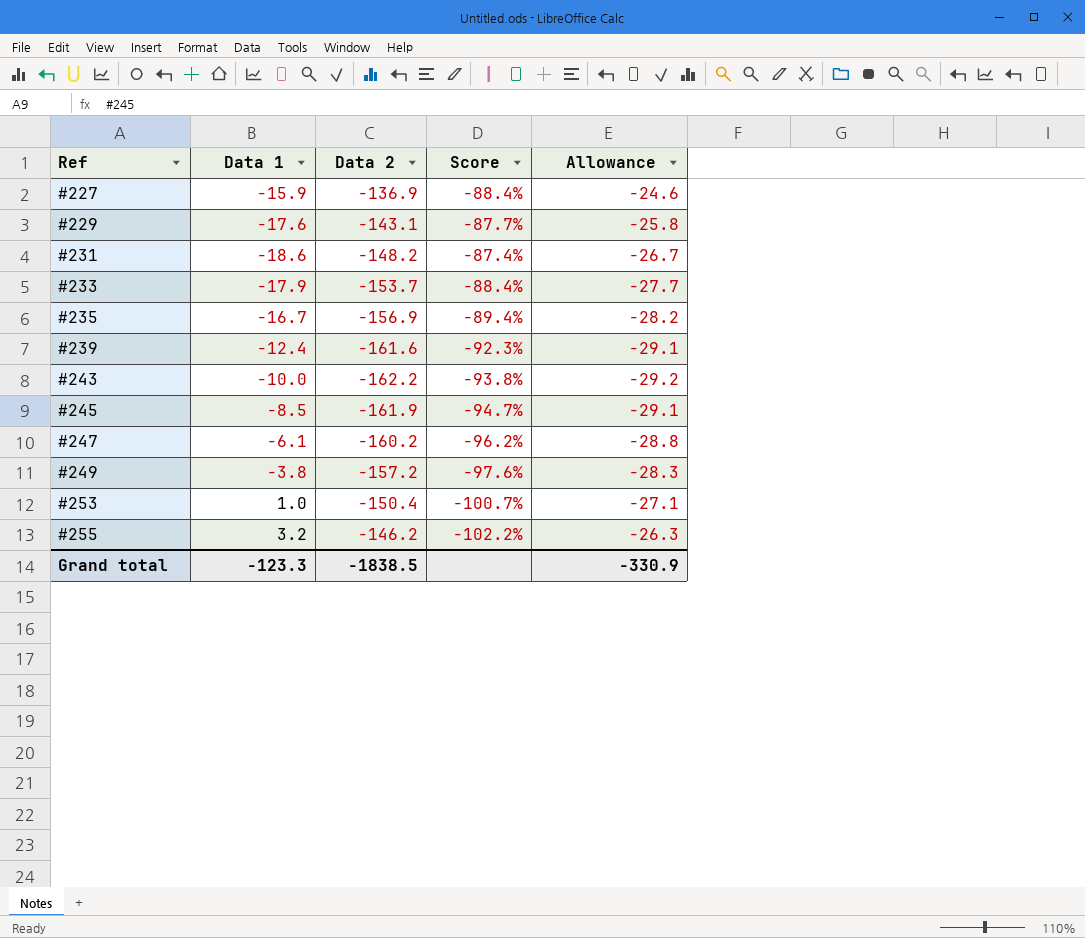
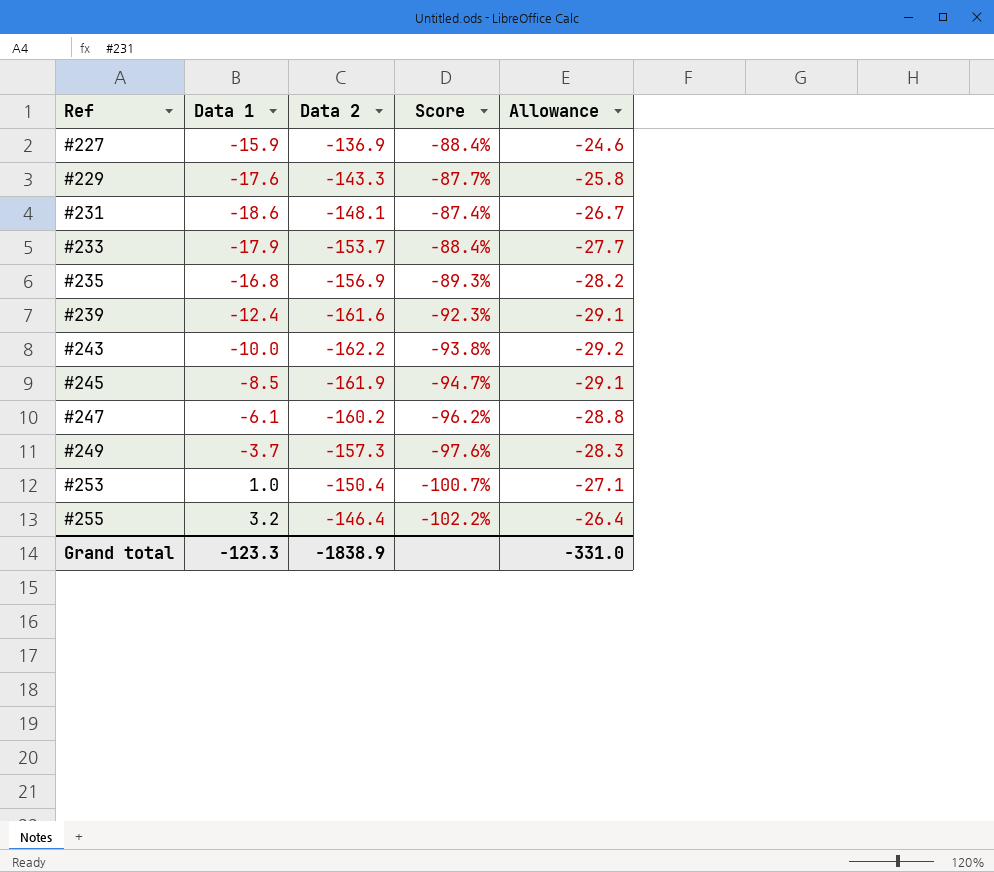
#229 | Data 2: -143.1 -> -143.3
#231 | Data 2: -148.2 -> -148.1
#235 | Data 1: -16.7 -> -16.8
#235 | Score: -89.4% -> -89.3%
#249 | Data 1: -3.8 -> -3.7
#249 | Data 2: -157.2 -> -157.3
#255 | Data 2: -146.2 -> -146.4
#255 | Allowance: -26.3 -> -26.4
Grand total | Data 2: -1838.5 -> -1838.9
Grand total | Allowance: -330.9 -> -331.0

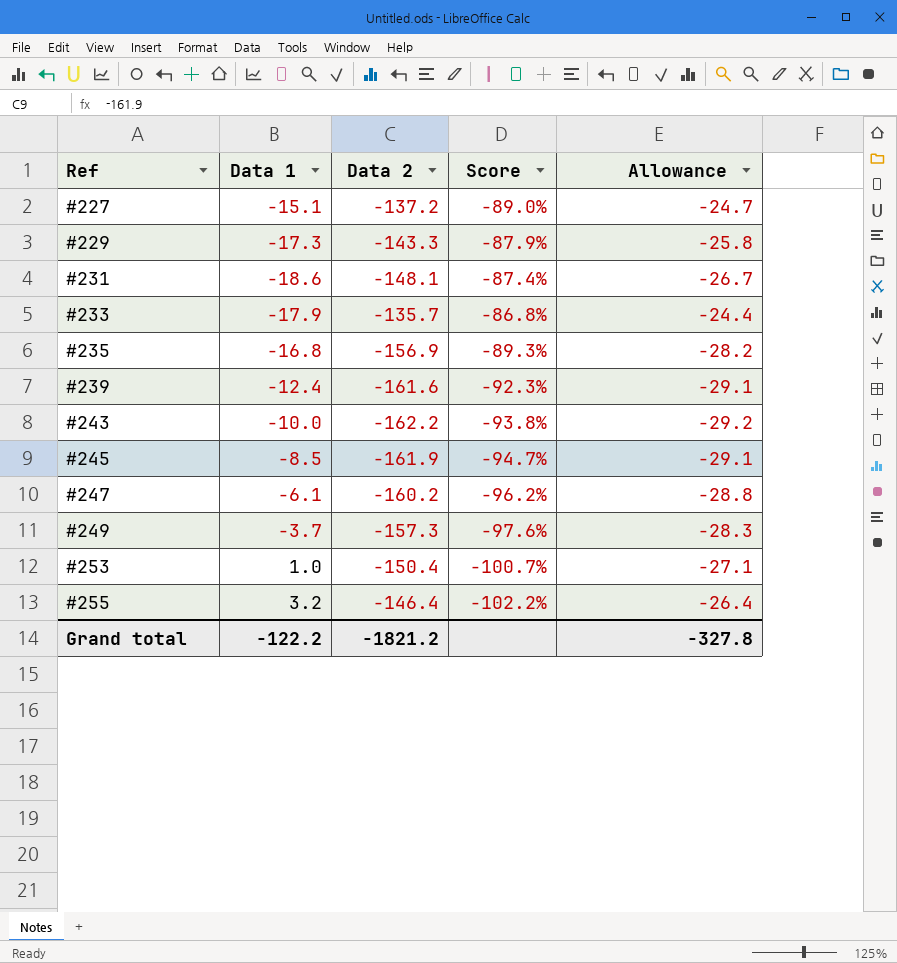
#227 | Data 1: -15.9 -> -15.1
#227 | Data 2: -136.9 -> -137.2
#227 | Score: -88.4% -> -89.0%
#227 | Allowance: -24.6 -> -24.7
#229 | Data 1: -17.6 -> -17.3
#229 | Score: -87.7% -> -87.9%
#233 | Data 2: -153.7 -> -135.7
#233 | Score: -88.4% -> -86.8%
#233 | Allowance: -27.7 -> -24.4
Grand total | Data 1: -123.3 -> -122.2
Grand total | Data 2: -1838.9 -> -1821.2
Grand total | Allowance: -331.0 -> -327.8

